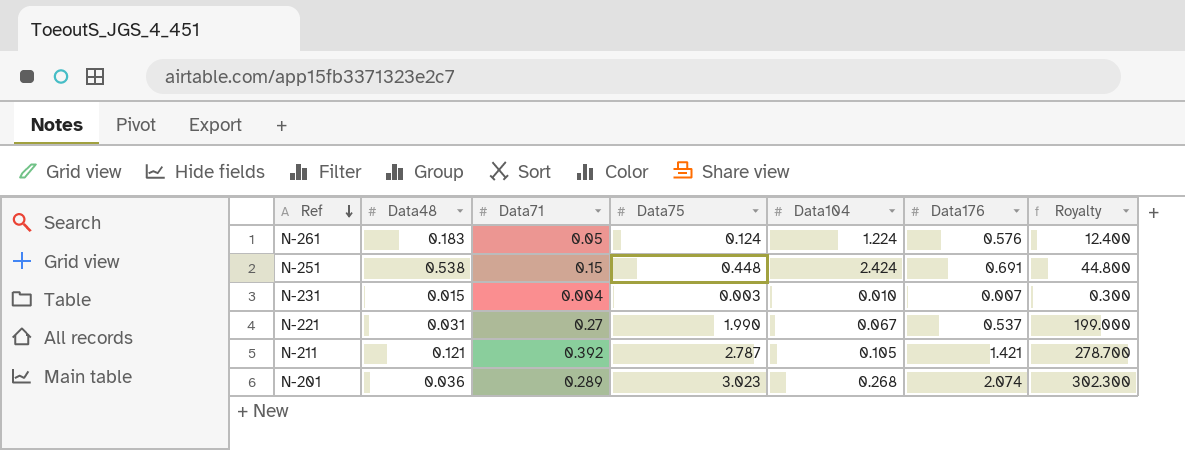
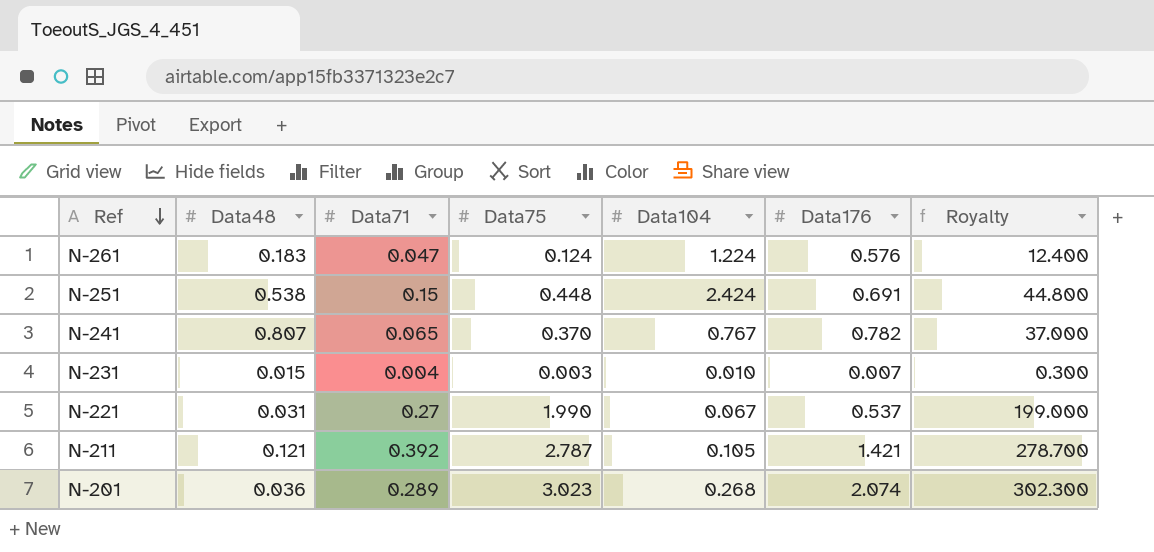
N-261 | Data71: 0.05 -> 0.047
row N-241: none -> 0.807 | 0.065 | 0.370 | 0.767 | 0.782 | 37.000

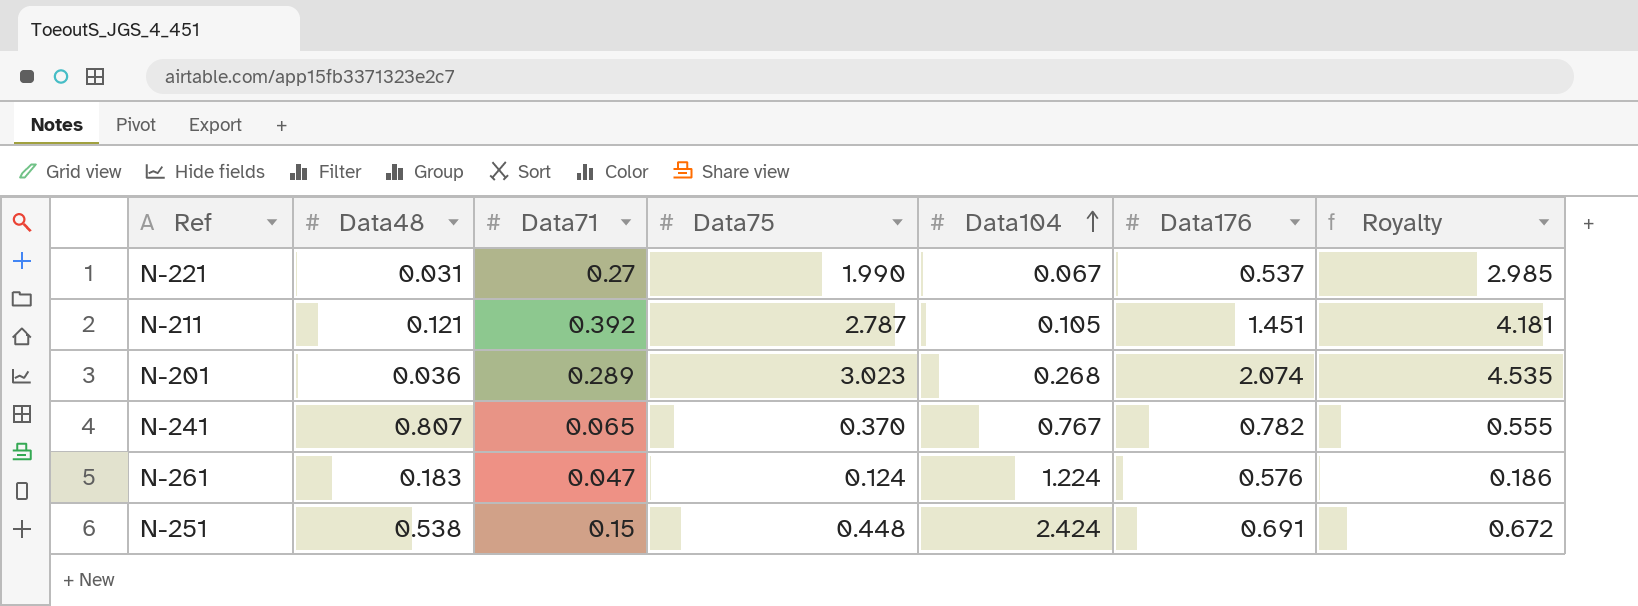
row order: Ref descending -> Data104 ascending
column Royalty | formula: [Data75] * 100 -> [Data75] * 1.5
row N-231: 0.015 | 0.004 | 0.003 | 0.010 | 0.007 | 0.300 -> none
N-211 | Data176: 1.421 -> 1.451

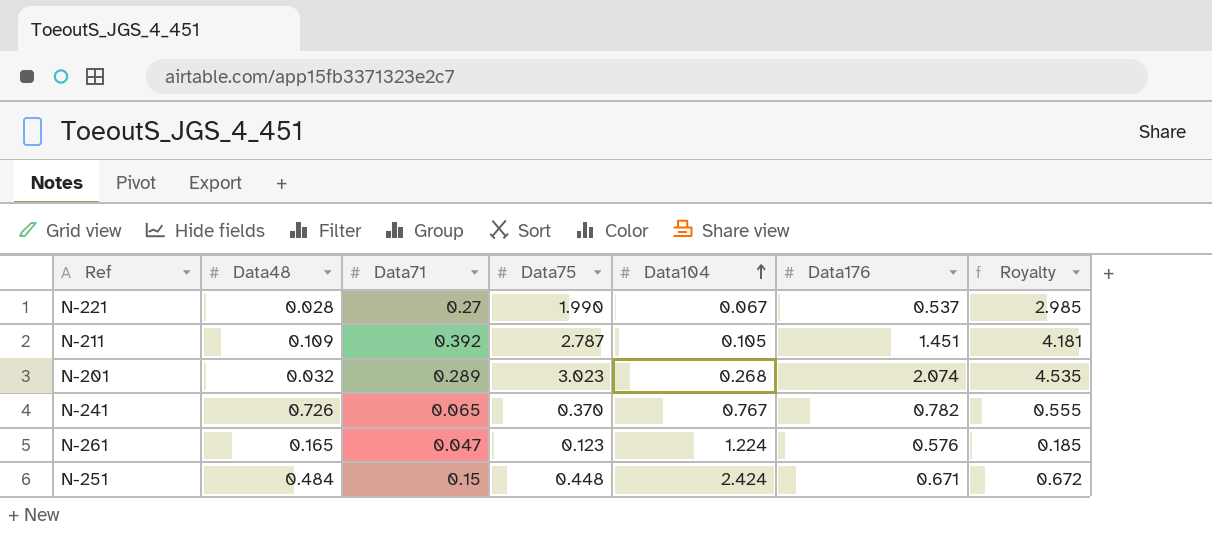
N-221 | Data48: 0.031 -> 0.028
N-211 | Data48: 0.121 -> 0.109
N-201 | Data48: 0.036 -> 0.032
N-241 | Data48: 0.807 -> 0.726
N-261 | Data48: 0.183 -> 0.165
N-261 | Data75: 0.124 -> 0.123
N-261 | Royalty: 0.186 -> 0.185
N-251 | Data48: 0.538 -> 0.484
N-251 | Data176: 0.691 -> 0.671

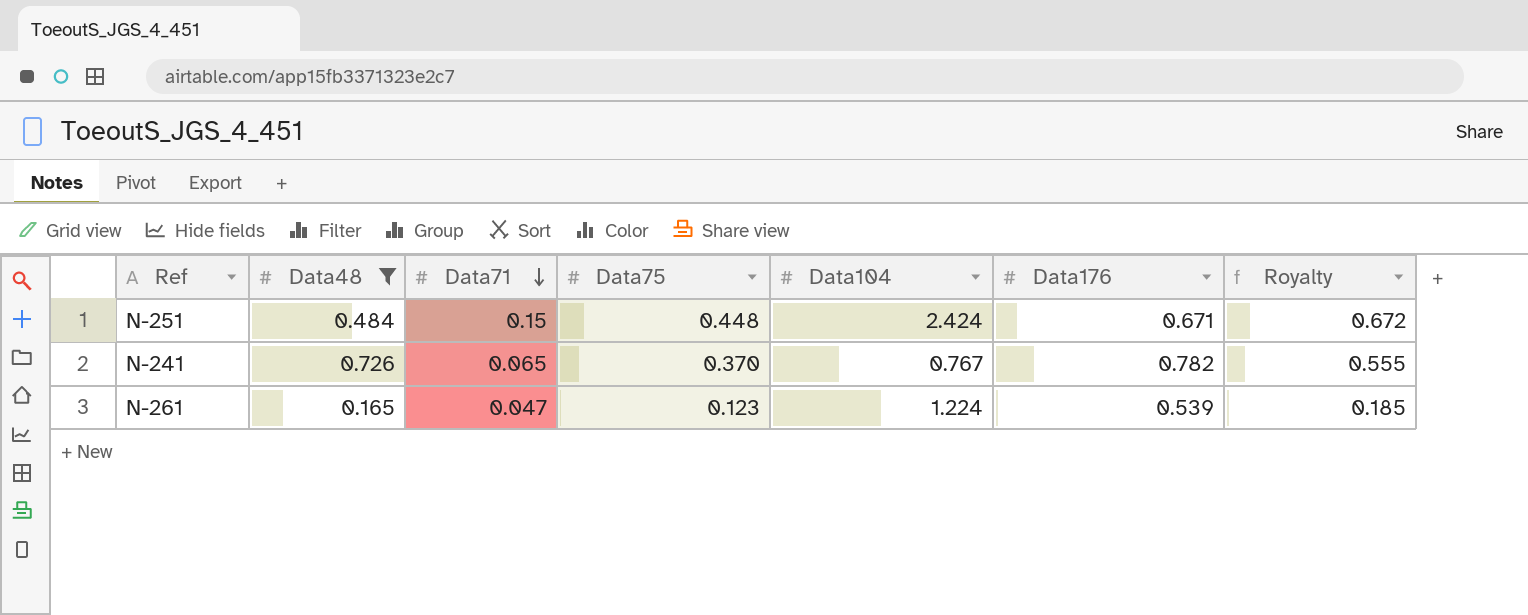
filter: none -> Data48 >= 0.165
row order: Data104 ascending -> Data71 descending
N-261 | Data176: 0.576 -> 0.539

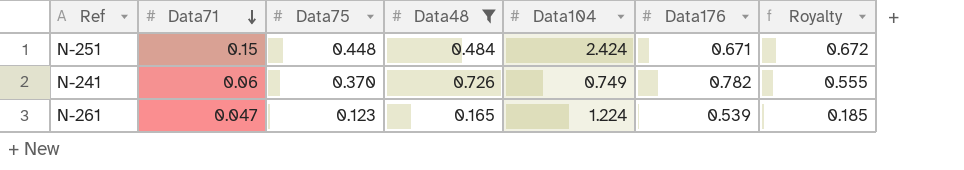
column Data48 | position: 2 -> 4
N-241 | Data71: 0.065 -> 0.06
N-241 | Data104: 0.767 -> 0.749

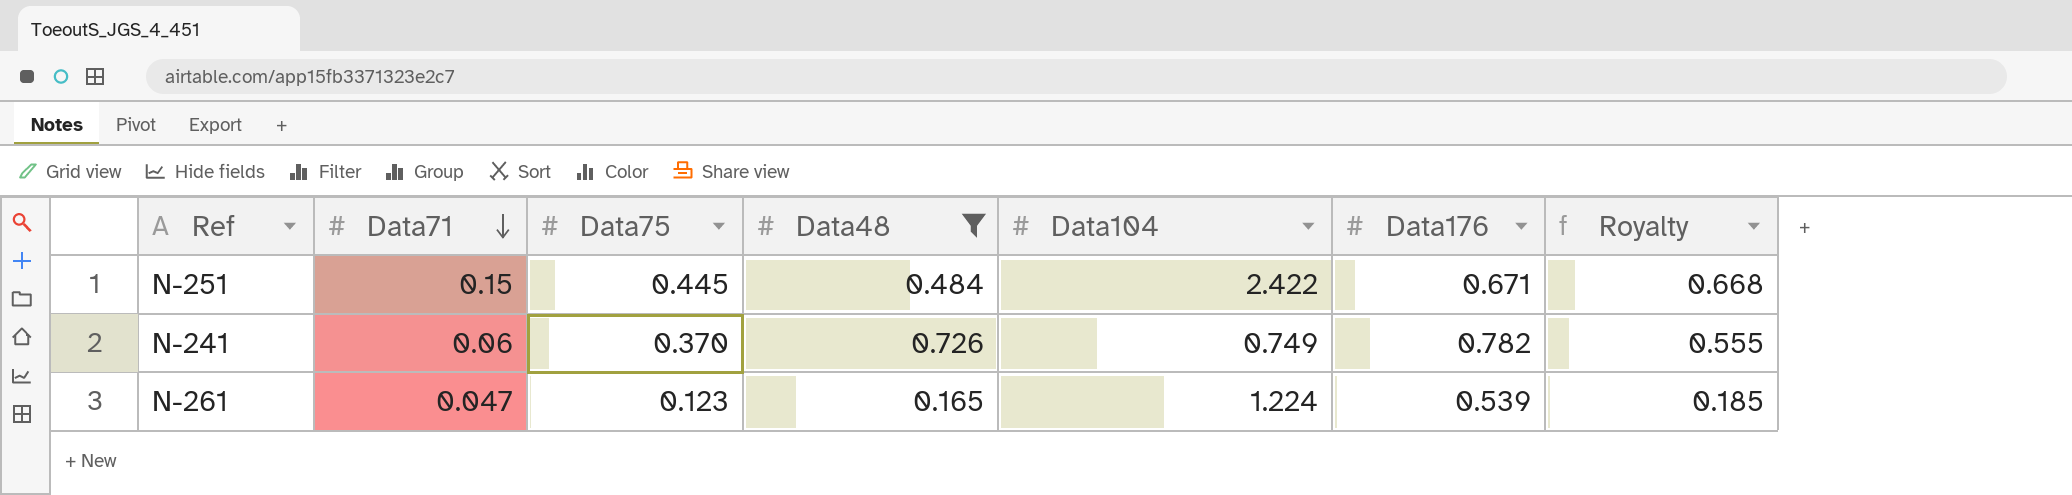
N-251 | Data75: 0.448 -> 0.445
N-251 | Data104: 2.424 -> 2.422
N-251 | Royalty: 0.672 -> 0.668

